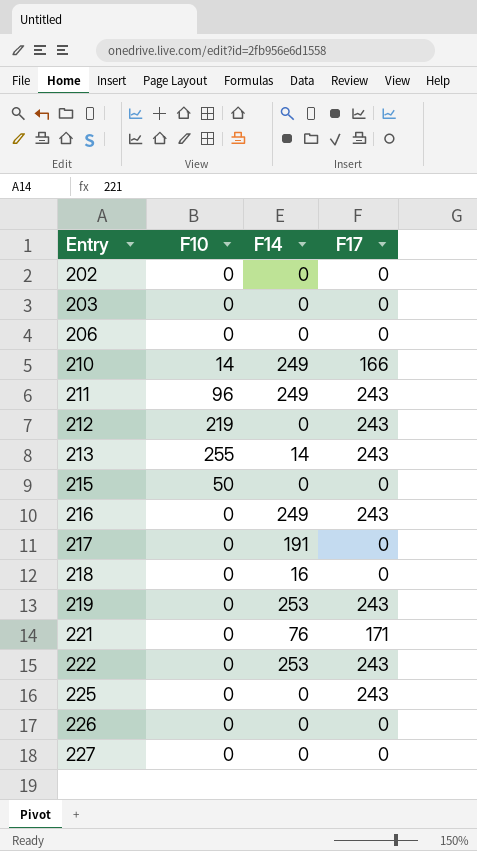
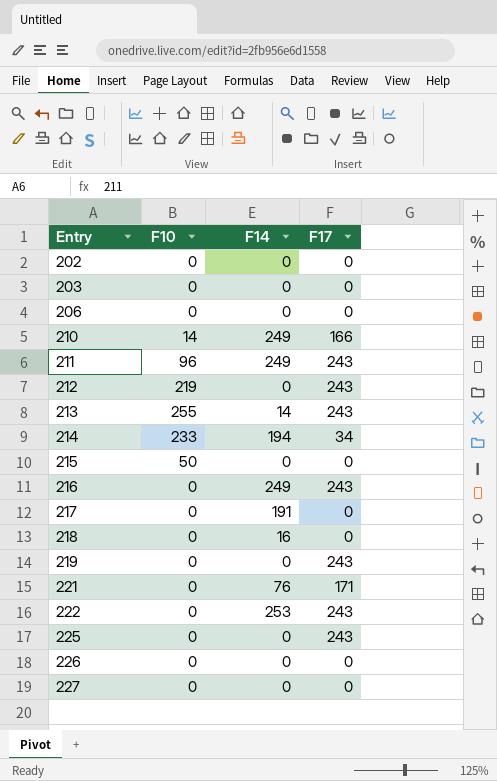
row 214: none -> 233 | 194 | 34
219 | F14: 253 -> 0

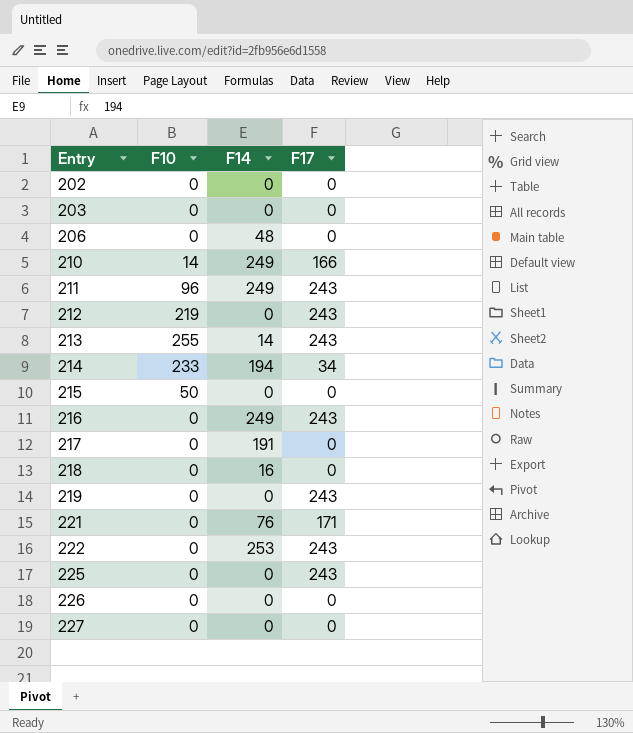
206 | F14: 0 -> 48

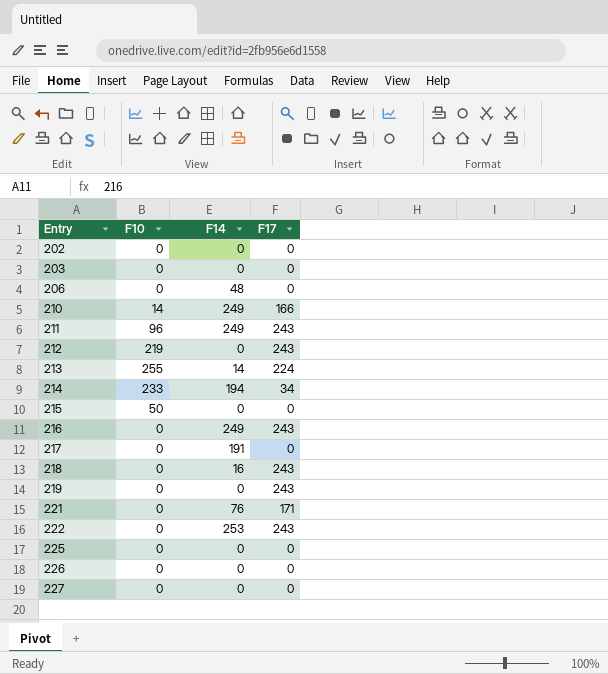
213 | F17: 243 -> 224
218 | F17: 0 -> 243
225 | F17: 243 -> 0

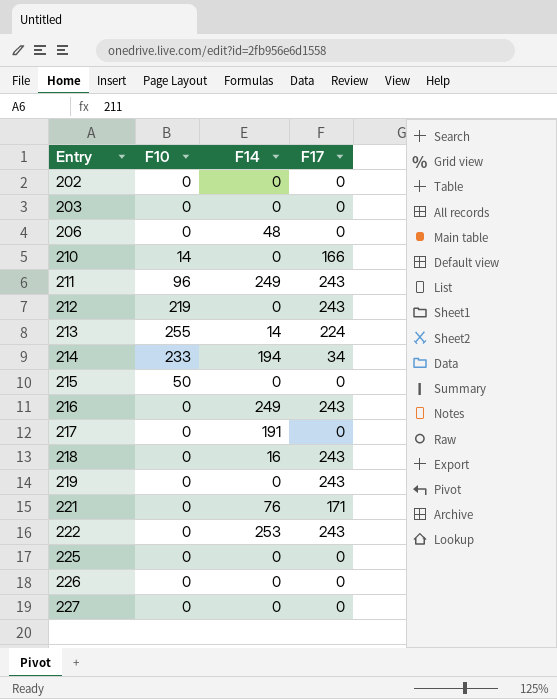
210 | F14: 249 -> 0

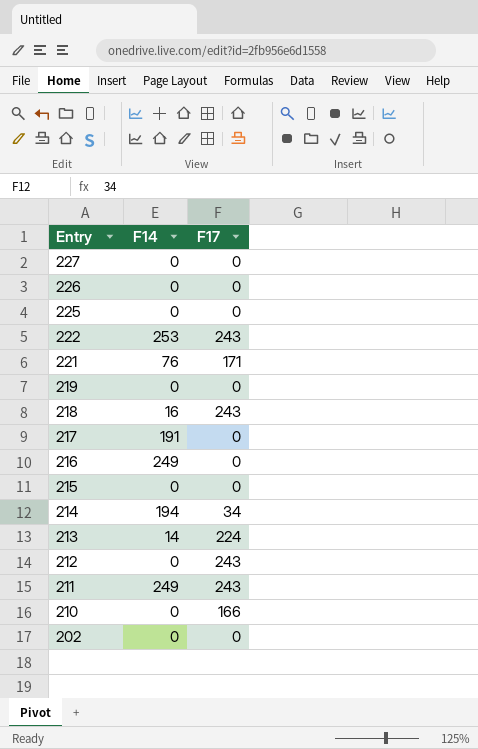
row order: Entry ascending -> Entry descending
column F10 | position: 2 -> none
row 203: 0 | 0 | 0 -> none
row 206: 0 | 48 | 0 -> none
219 | F17: 243 -> 0
216 | F17: 243 -> 0

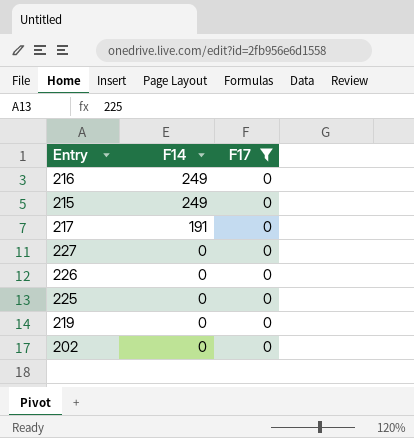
filter: none -> F17 = 0
row order: Entry descending -> F14 descending
215 | F14: 0 -> 249

